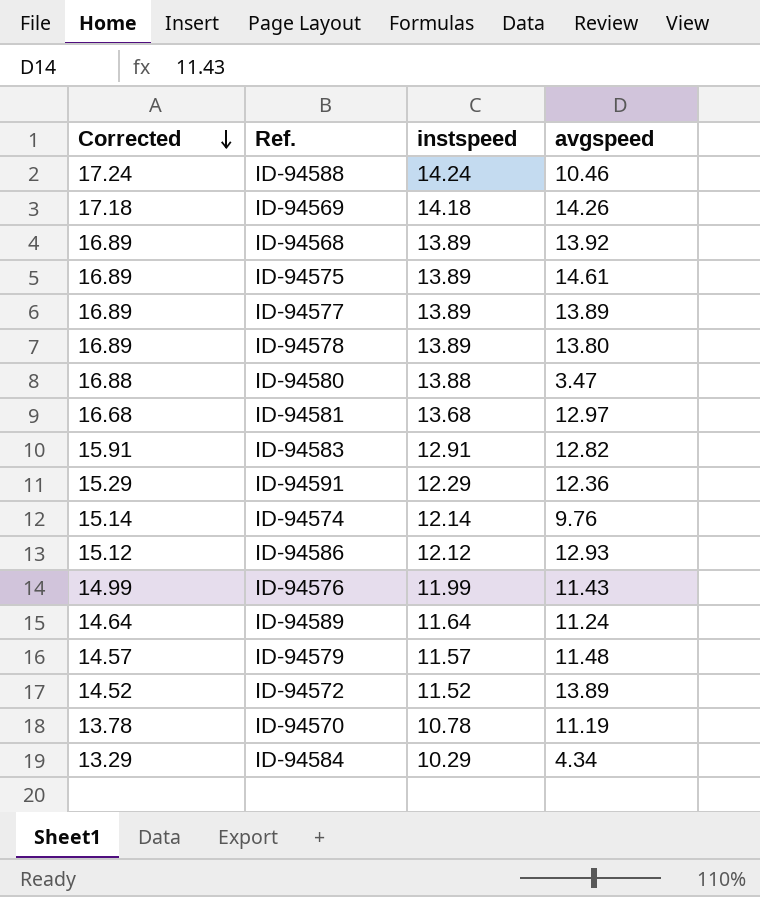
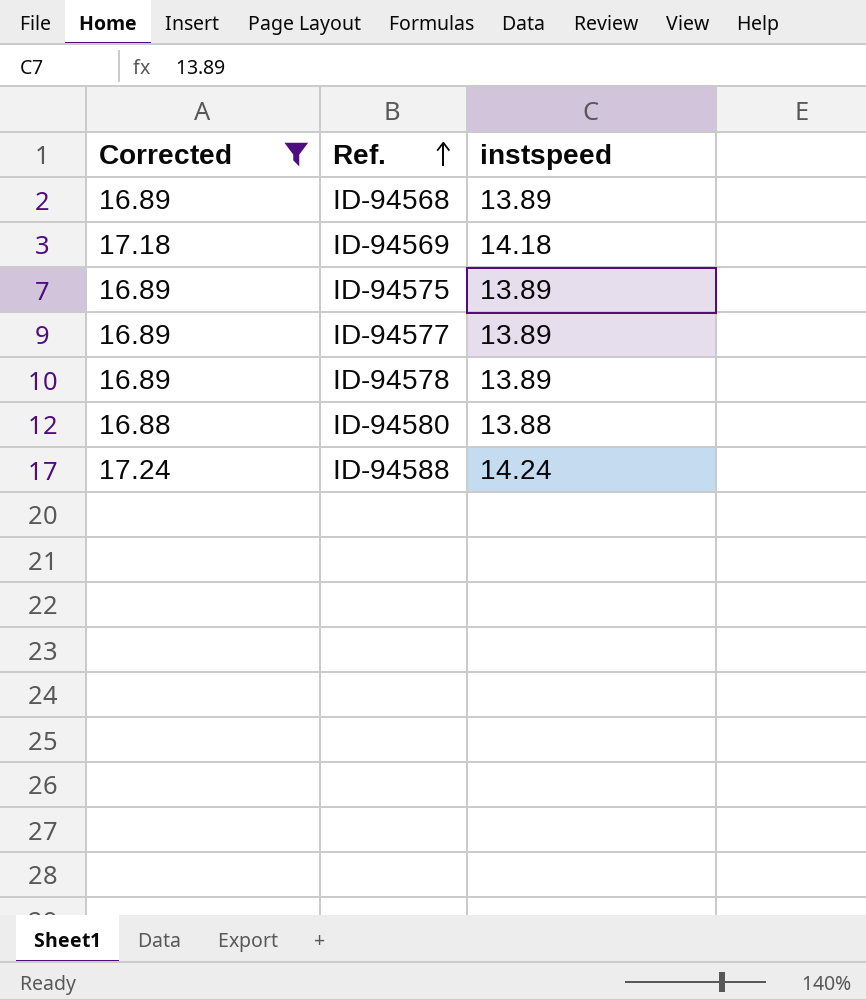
filter: none -> Corrected >= 16.88
row order: Corrected descending -> Ref. ascending
column avgspeed | position: 4 -> none

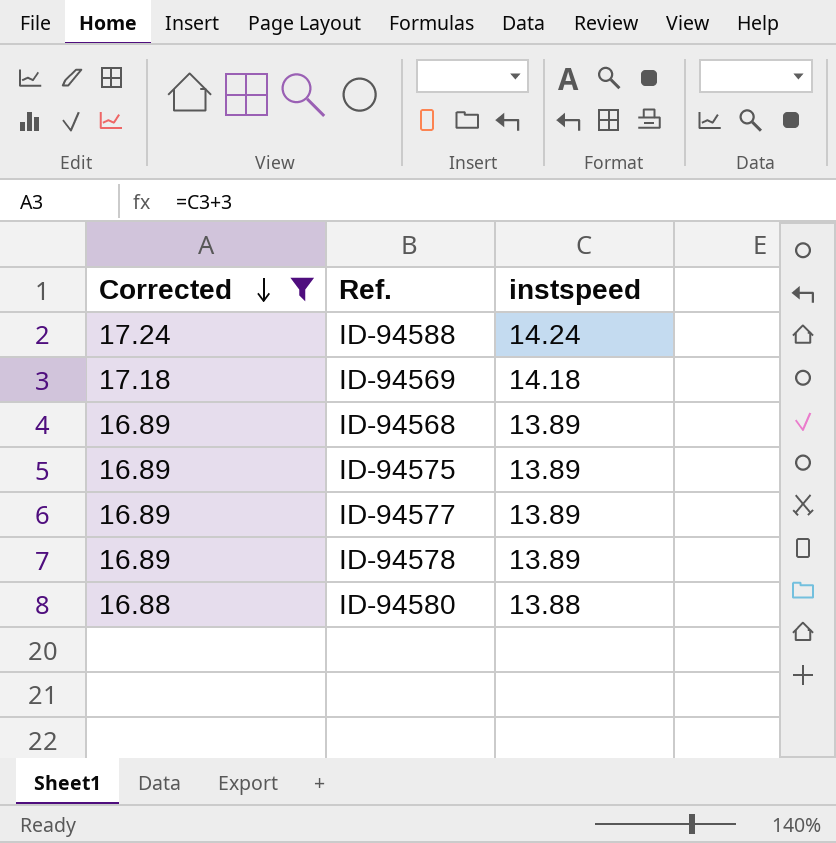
row order: Ref. ascending -> Corrected descending

